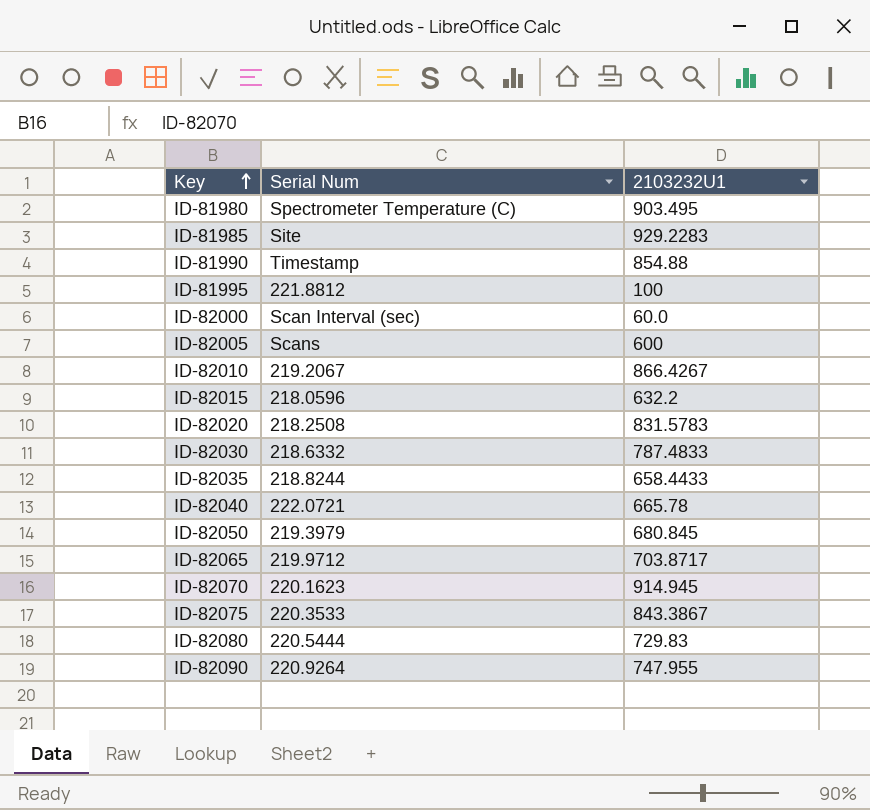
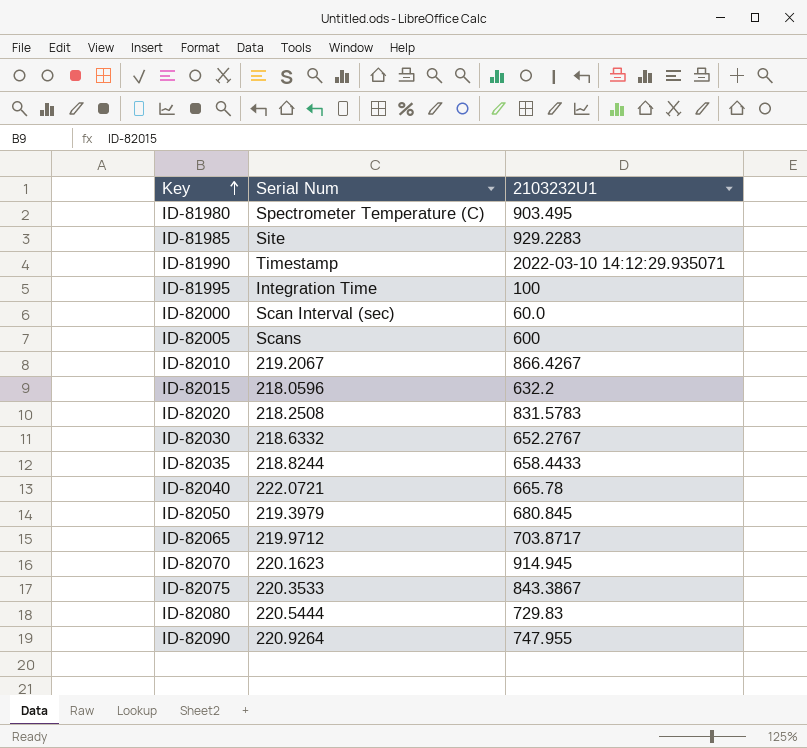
ID-81990 | 2103232U1: 854.88 -> 2022-03-10 14:12:29.935071
ID-81995 | Serial Num: 221.8812 -> Integration Time
ID-82030 | 2103232U1: 787.4833 -> 652.2767

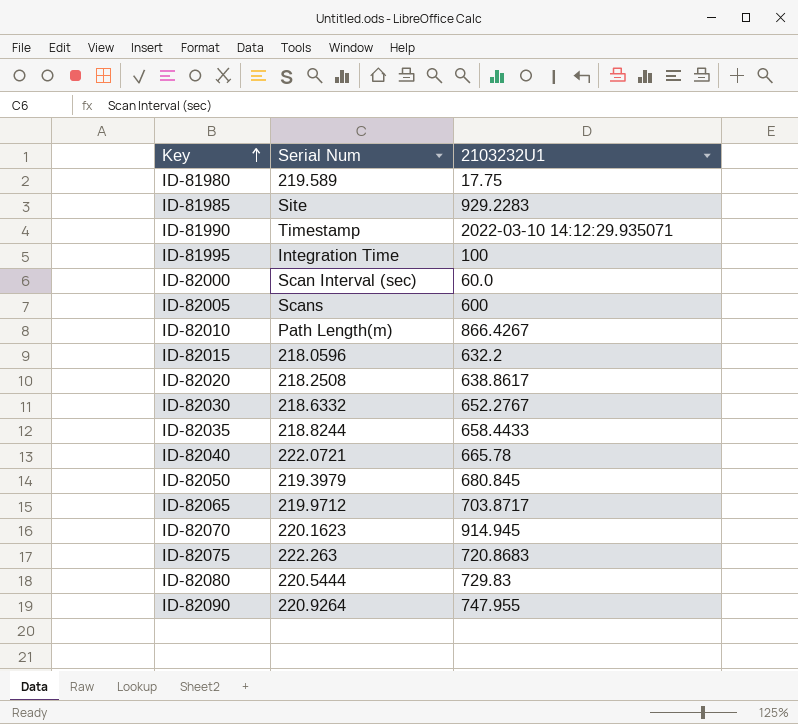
ID-81980 | Serial Num: Spectrometer Temperature (C) -> 219.589
ID-81980 | 2103232U1: 903.495 -> 17.75
ID-82010 | Serial Num: 219.2067 -> Path Length(m)
ID-82020 | 2103232U1: 831.5783 -> 638.8617
ID-82075 | Serial Num: 220.3533 -> 222.263
ID-82075 | 2103232U1: 843.3867 -> 720.8683

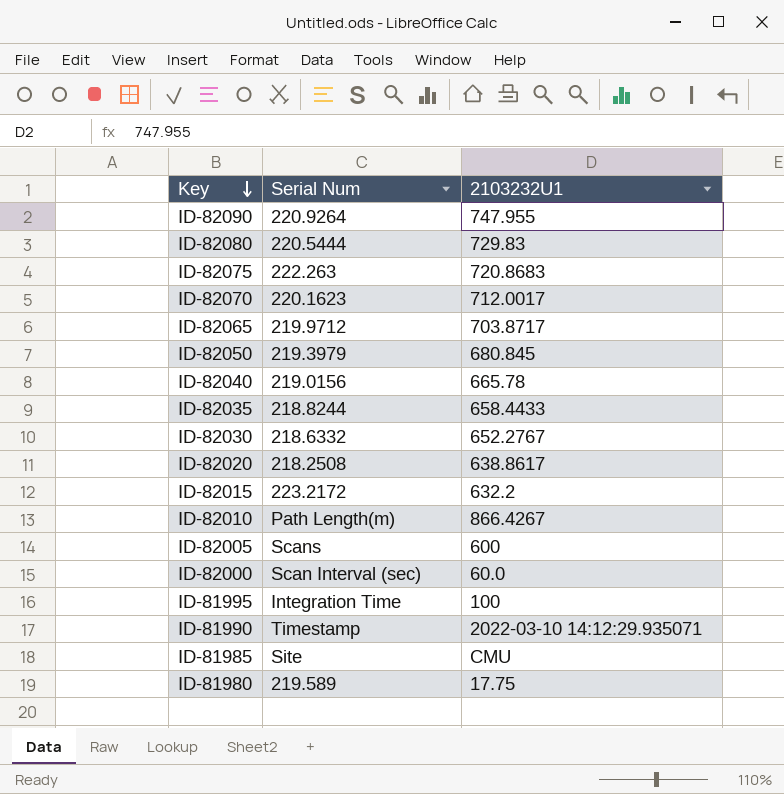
row order: Key ascending -> Key descending
ID-82070 | 2103232U1: 914.945 -> 712.0017
ID-82040 | Serial Num: 222.0721 -> 219.0156
ID-82015 | Serial Num: 218.0596 -> 223.2172
ID-81985 | 2103232U1: 929.2283 -> CMU

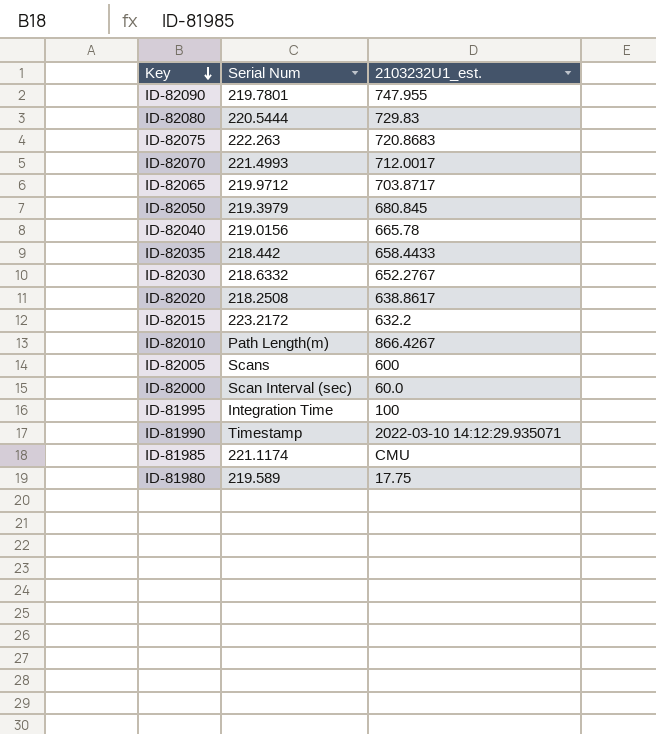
column name: 2103232U1 -> 2103232U1_est.
ID-82090 | Serial Num: 220.9264 -> 219.7801
ID-82070 | Serial Num: 220.1623 -> 221.4993
ID-82035 | Serial Num: 218.8244 -> 218.442
ID-81985 | Serial Num: Site -> 221.1174

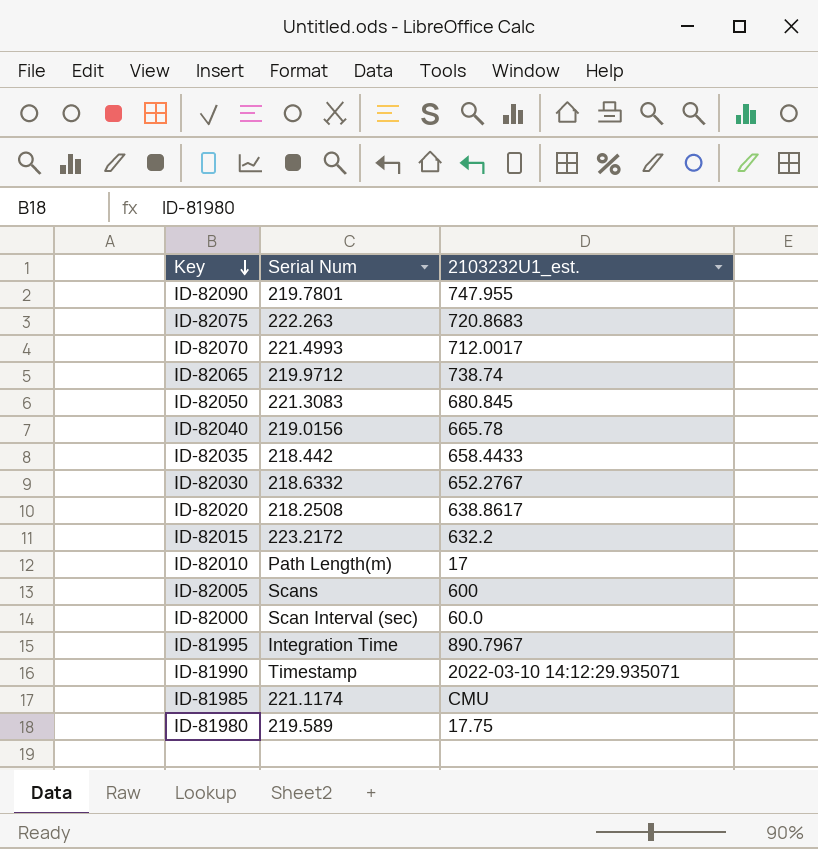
row ID-82080: 220.5444 | 729.83 -> none
ID-82065 | 2103232U1_est.: 703.8717 -> 738.74
ID-82050 | Serial Num: 219.3979 -> 221.3083
ID-82010 | 2103232U1_est.: 866.4267 -> 17
ID-81995 | 2103232U1_est.: 100 -> 890.7967

